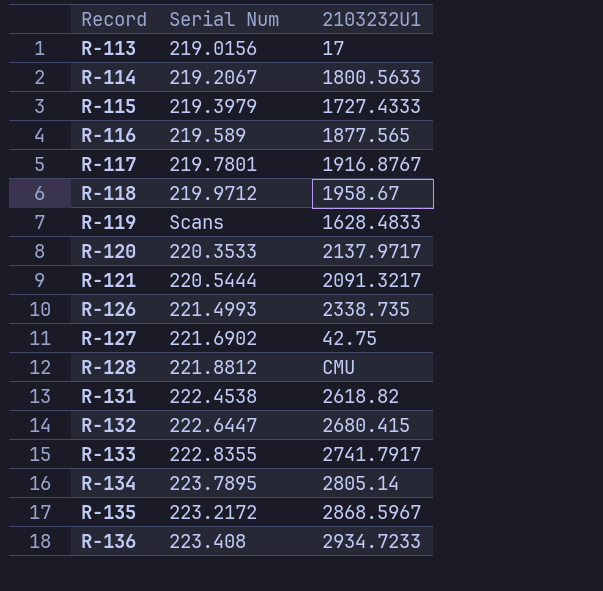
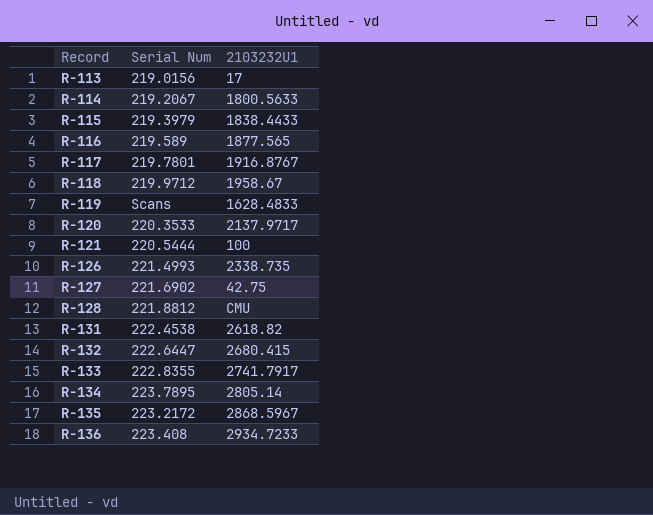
R-115 | 2103232U1: 1727.4333 -> 1838.4433
R-121 | 2103232U1: 2091.3217 -> 100

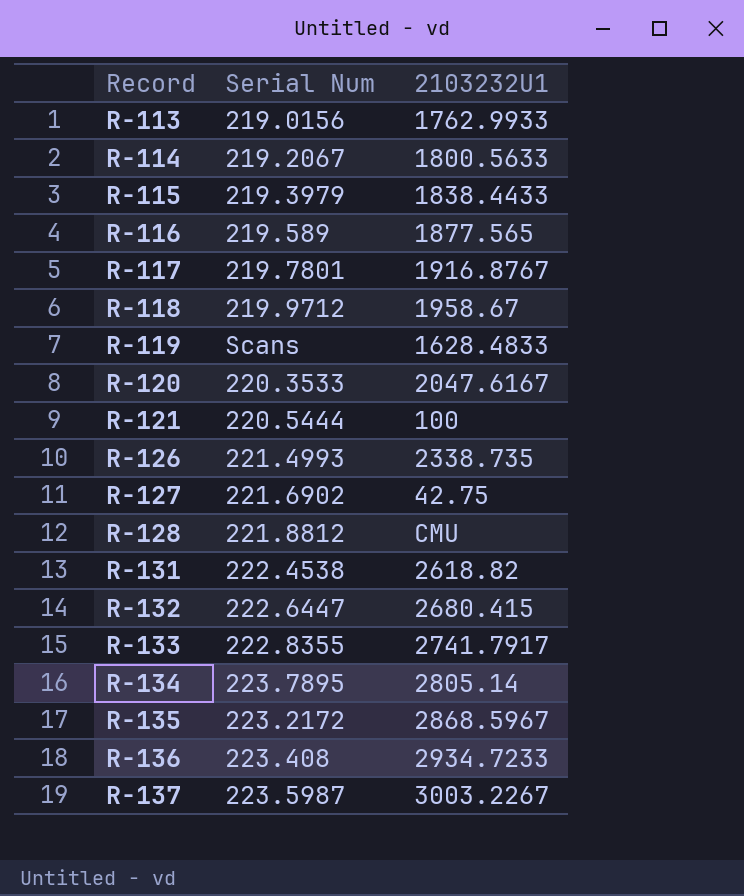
R-113 | 2103232U1: 17 -> 1762.9933
R-120 | 2103232U1: 2137.9717 -> 2047.6167
row R-137: none -> 223.5987 | 3003.2267

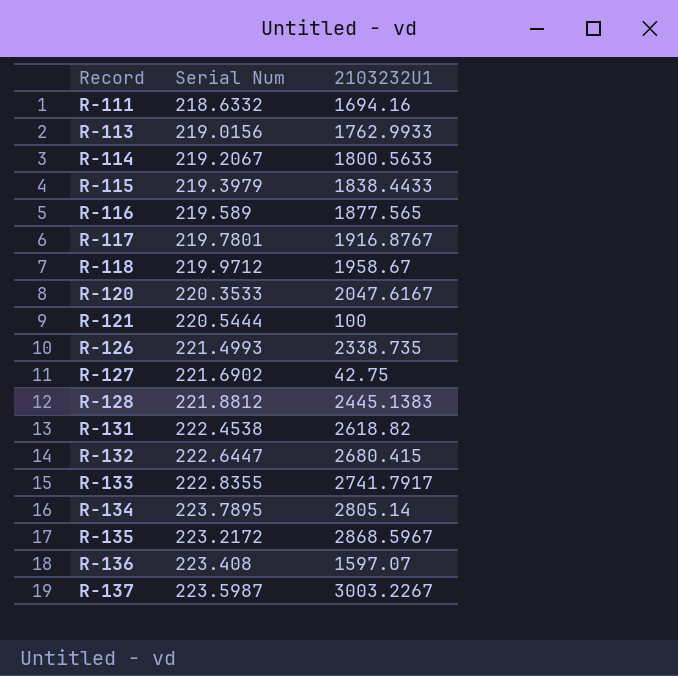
row R-119: Scans | 1628.4833 -> none
row R-111: none -> 218.6332 | 1694.16
R-128 | 2103232U1: CMU -> 2445.1383
R-136 | 2103232U1: 2934.7233 -> 1597.07

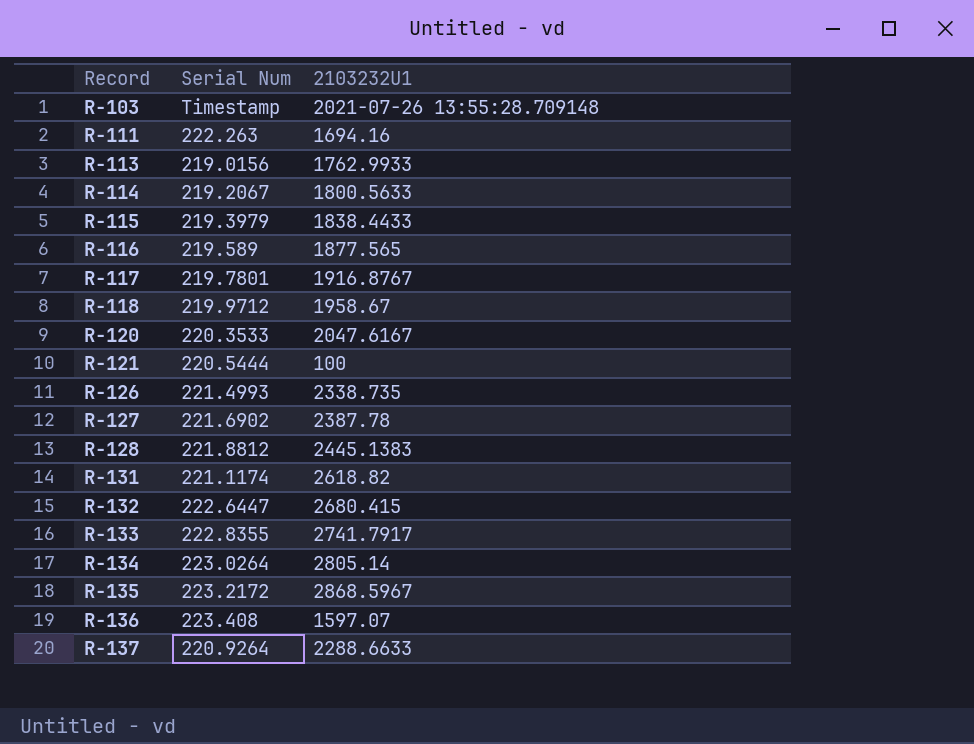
row R-103: none -> Timestamp | 2021-07-26 13:55:28.709148
R-111 | Serial Num: 218.6332 -> 222.263
R-127 | 2103232U1: 42.75 -> 2387.78
R-131 | Serial Num: 222.4538 -> 221.1174
R-134 | Serial Num: 223.7895 -> 223.0264
R-137 | Serial Num: 223.5987 -> 220.9264
R-137 | 2103232U1: 3003.2267 -> 2288.6633

